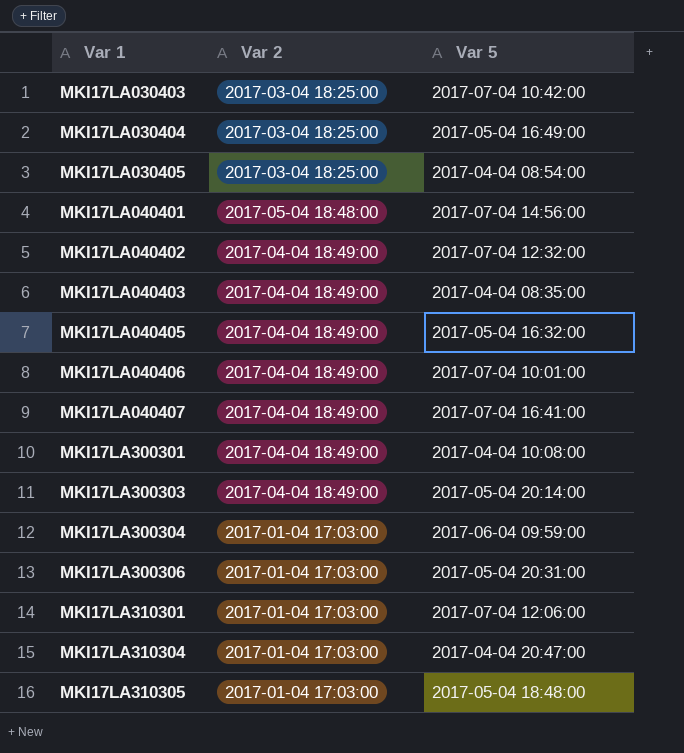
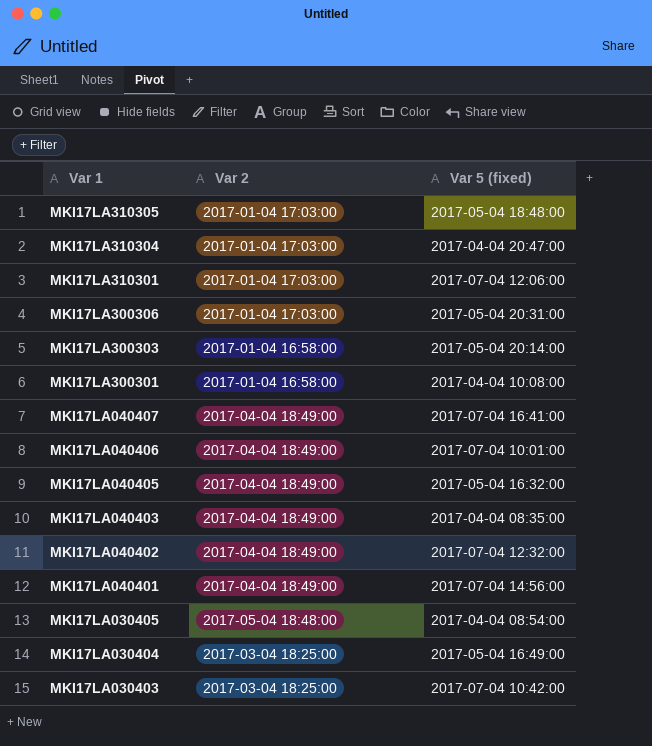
row order: Var 1 ascending -> Var 1 descending
column name: Var 5 -> Var 5 (fixed)
row MKI17LA300304: 2017-01-04 17:03:00 | 2017-06-04 09:59:00 -> none
MKI17LA300303 | Var 2: 2017-04-04 18:49:00 -> 2017-01-04 16:58:00
MKI17LA300301 | Var 2: 2017-04-04 18:49:00 -> 2017-01-04 16:58:00
MKI17LA040401 | Var 2: 2017-05-04 18:48:00 -> 2017-04-04 18:49:00
MKI17LA030405 | Var 2: 2017-03-04 18:25:00 -> 2017-05-04 18:48:00

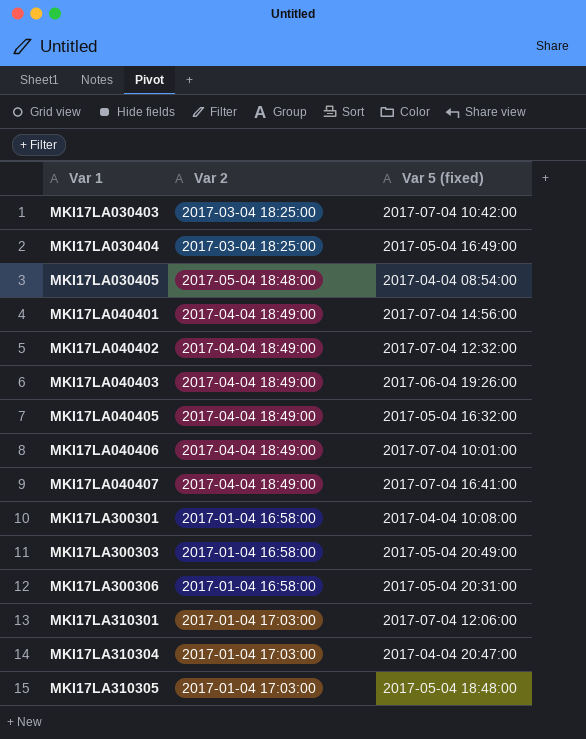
row order: Var 1 descending -> Var 1 ascending
MKI17LA040403 | Var 5 (fixed): 2017-04-04 08:35:00 -> 2017-06-04 19:26:00
MKI17LA300303 | Var 5 (fixed): 2017-05-04 20:14:00 -> 2017-05-04 20:49:00
MKI17LA300306 | Var 2: 2017-01-04 17:03:00 -> 2017-01-04 16:58:00

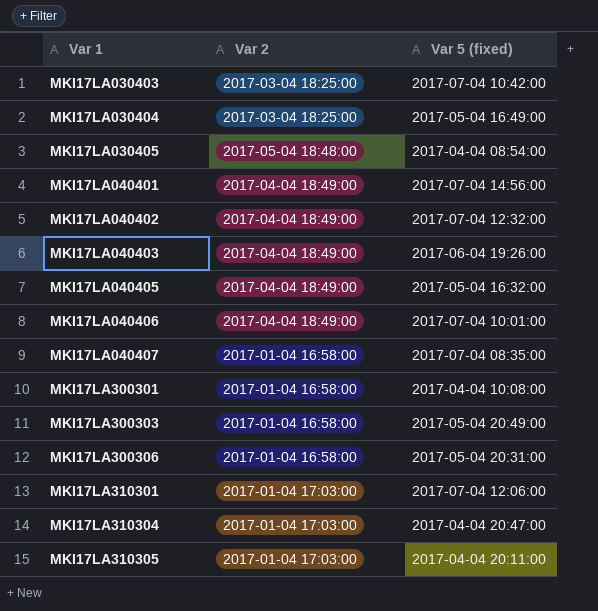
MKI17LA040407 | Var 2: 2017-04-04 18:49:00 -> 2017-01-04 16:58:00
MKI17LA040407 | Var 5 (fixed): 2017-07-04 16:41:00 -> 2017-07-04 08:35:00
MKI17LA310305 | Var 5 (fixed): 2017-05-04 18:48:00 -> 2017-04-04 20:11:00

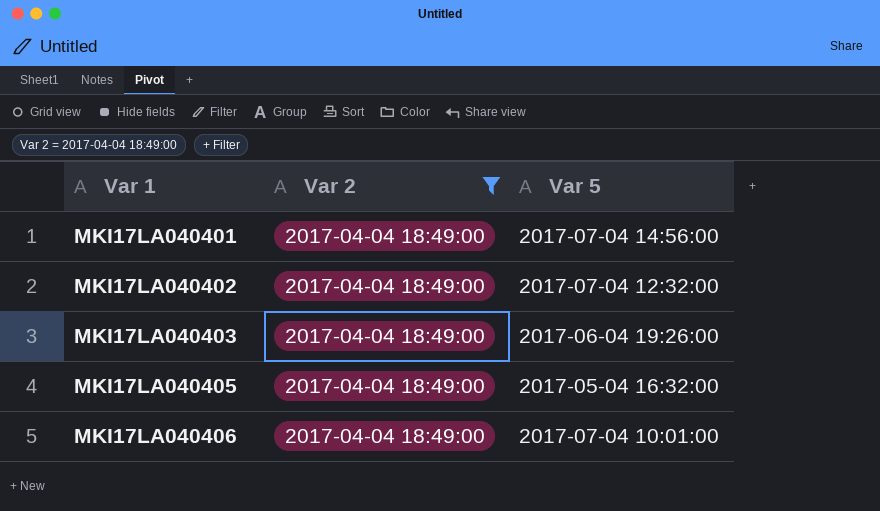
filter: none -> Var 2 = 2017-04-04 18:49:00
column name: Var 5 (fixed) -> Var 5

